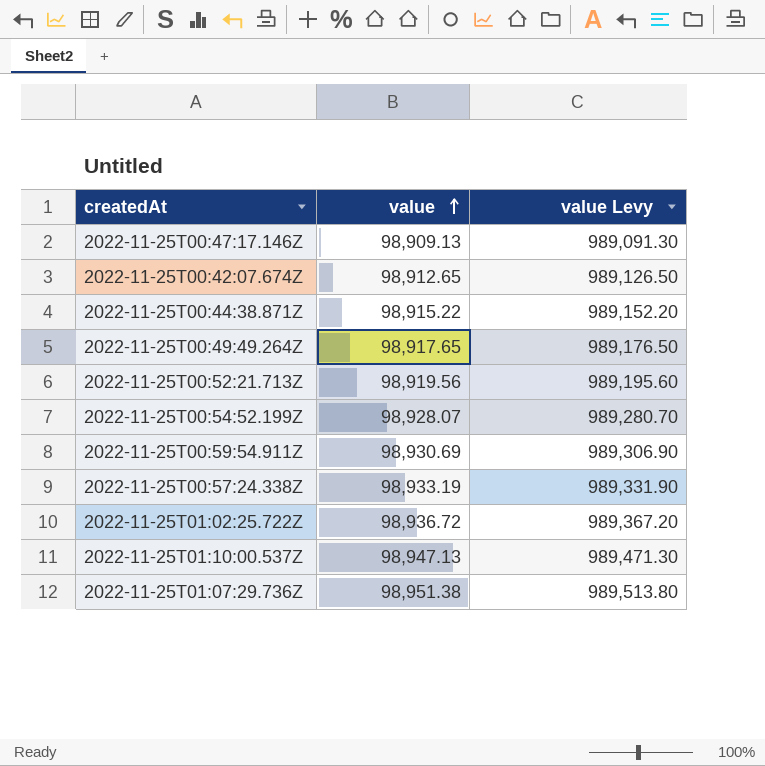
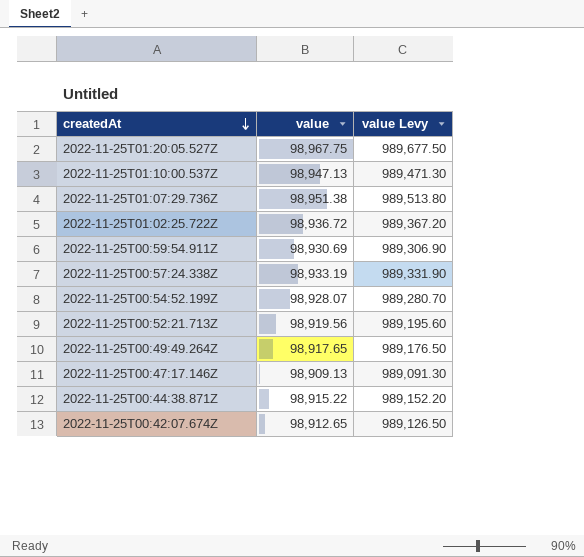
row order: value ascending -> createdAt descending
row 2022-11-25T01:20:05.527Z: none -> 98,967.75 | 989,677.50

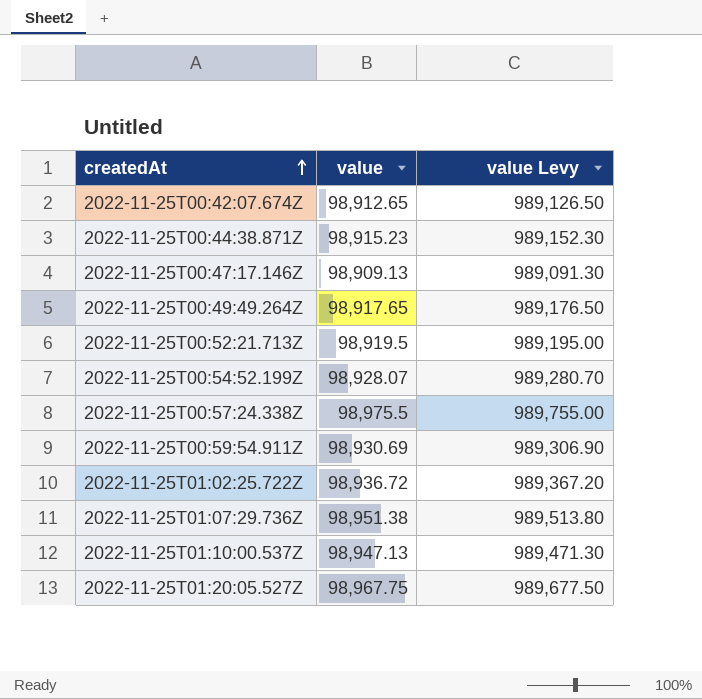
row order: createdAt descending -> createdAt ascending
2022-11-25T00:44:38.871Z | value: 98,915.22 -> 98,915.23
2022-11-25T00:44:38.871Z | value Levy: 989,152.20 -> 989,152.30
2022-11-25T00:52:21.713Z | value: 98,919.56 -> 98,919.5
2022-11-25T00:52:21.713Z | value Levy: 989,195.60 -> 989,195.00
2022-11-25T00:57:24.338Z | value: 98,933.19 -> 98,975.5
2022-11-25T00:57:24.338Z | value Levy: 989,331.90 -> 989,755.00

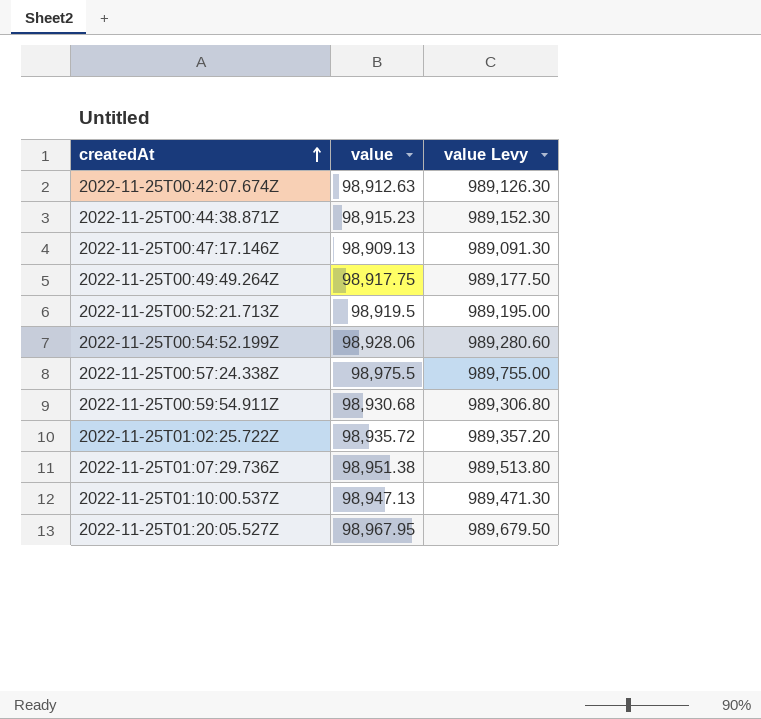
2022-11-25T00:42:07.674Z | value: 98,912.65 -> 98,912.63
2022-11-25T00:42:07.674Z | value Levy: 989,126.50 -> 989,126.30
2022-11-25T00:49:49.264Z | value: 98,917.65 -> 98,917.75
2022-11-25T00:49:49.264Z | value Levy: 989,176.50 -> 989,177.50
2022-11-25T00:54:52.199Z | value: 98,928.07 -> 98,928.06
2022-11-25T00:54:52.199Z | value Levy: 989,280.70 -> 989,280.60
2022-11-25T00:59:54.911Z | value: 98,930.69 -> 98,930.68
2022-11-25T00:59:54.911Z | value Levy: 989,306.90 -> 989,306.80
2022-11-25T01:02:25.722Z | value: 98,936.72 -> 98,935.72
2022-11-25T01:02:25.722Z | value Levy: 989,367.20 -> 989,357.20
2022-11-25T01:20:05.527Z | value: 98,967.75 -> 98,967.95
2022-11-25T01:20:05.527Z | value Levy: 989,677.50 -> 989,679.50

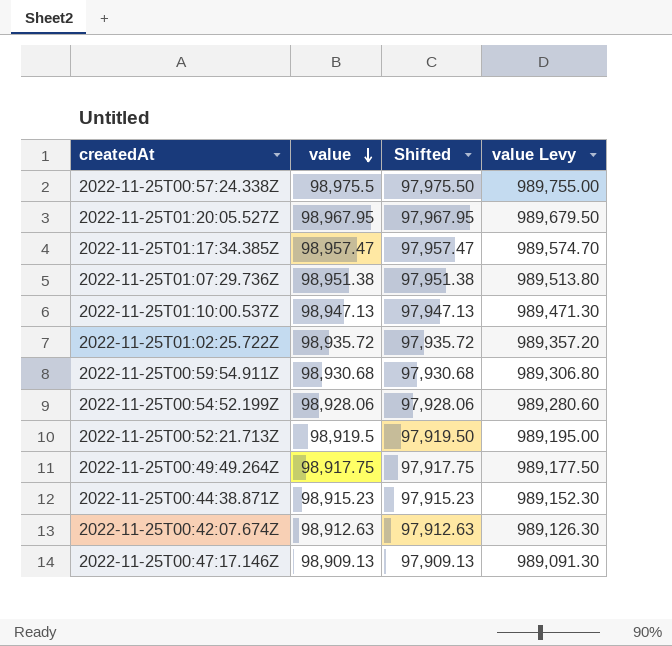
row order: createdAt ascending -> value descending
column Shifted | formula: none -> [value] - 1000
row 2022-11-25T01:17:34.385Z: none -> 98,957.47 | 97,957.47 | 989,574.70

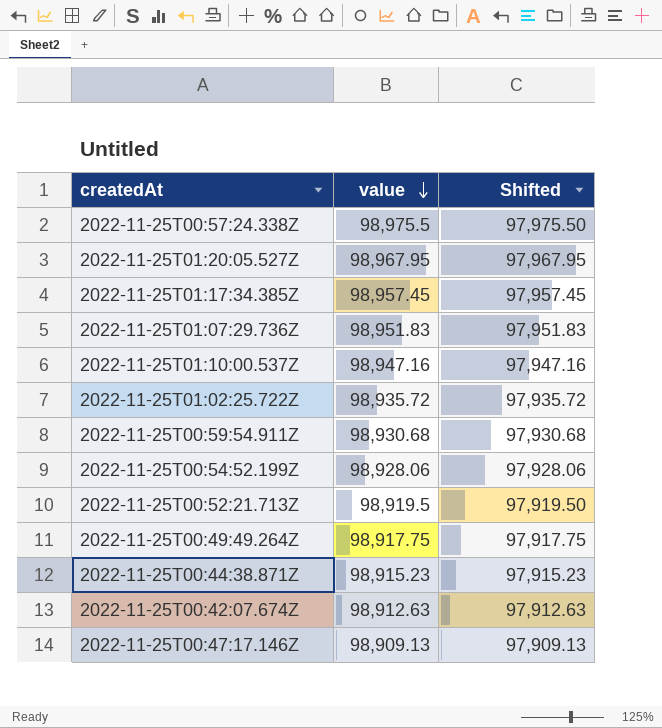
column value Levy | formula: [value] * 10 -> none
2022-11-25T01:17:34.385Z | value: 98,957.47 -> 98,957.45
2022-11-25T01:17:34.385Z | Shifted: 97,957.47 -> 97,957.45
2022-11-25T01:07:29.736Z | value: 98,951.38 -> 98,951.83
2022-11-25T01:07:29.736Z | Shifted: 97,951.38 -> 97,951.83
2022-11-25T01:10:00.537Z | value: 98,947.13 -> 98,947.16
2022-11-25T01:10:00.537Z | Shifted: 97,947.13 -> 97,947.16

